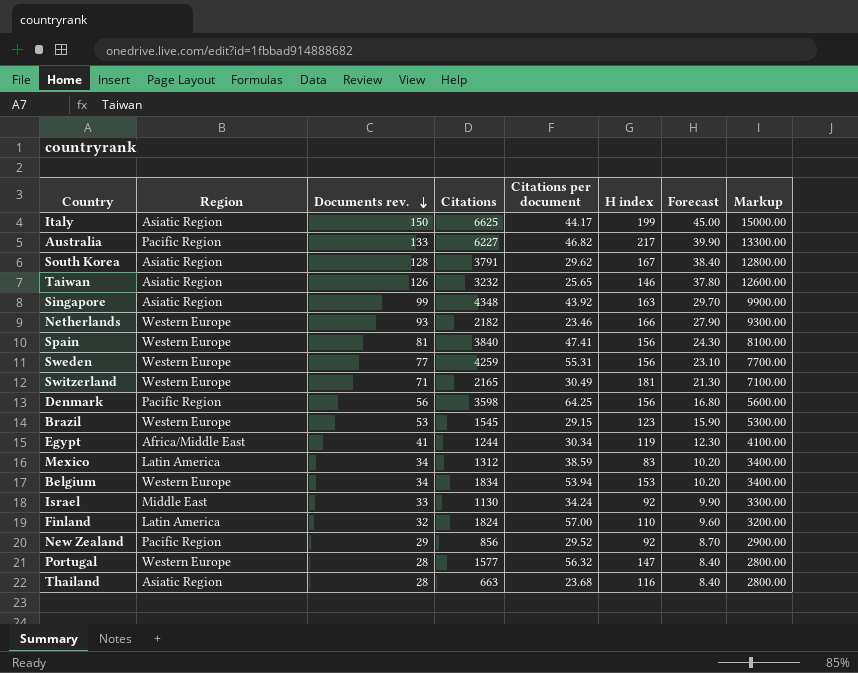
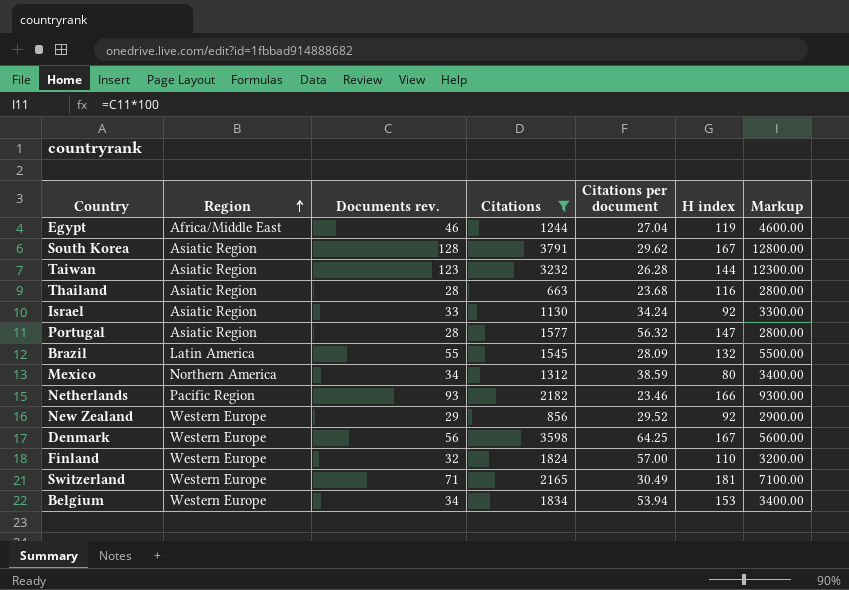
filter: none -> Citations <= 3791
row order: Documents rev. descending -> Region ascending
column Forecast | formula: [Documents rev.] * 0.3 -> none
Egypt | Documents rev.: 41 -> 46
Egypt | Citations per document: 30.34 -> 27.04
Egypt | Markup: 4100.00 -> 4600.00
Taiwan | Documents rev.: 126 -> 123
Taiwan | Citations per document: 25.65 -> 26.28
Taiwan | H index: 146 -> 144
Taiwan | Markup: 12600.00 -> 12300.00
Israel | Region: Middle East -> Asiatic Region
Portugal | Region: Western Europe -> Asiatic Region
Brazil | Region: Western Europe -> Latin America
Brazil | Documents rev.: 53 -> 55
Brazil | Citations per document: 29.15 -> 28.09
Brazil | H index: 123 -> 132
Brazil | Markup: 5300.00 -> 5500.00
Mexico | Region: Latin America -> Northern America
Mexico | H index: 83 -> 80
Netherlands | Region: Western Europe -> Pacific Region
New Zealand | Region: Pacific Region -> Western Europe
Denmark | Region: Pacific Region -> Western Europe
Denmark | H index: 156 -> 167
Finland | Region: Latin America -> Western Europe

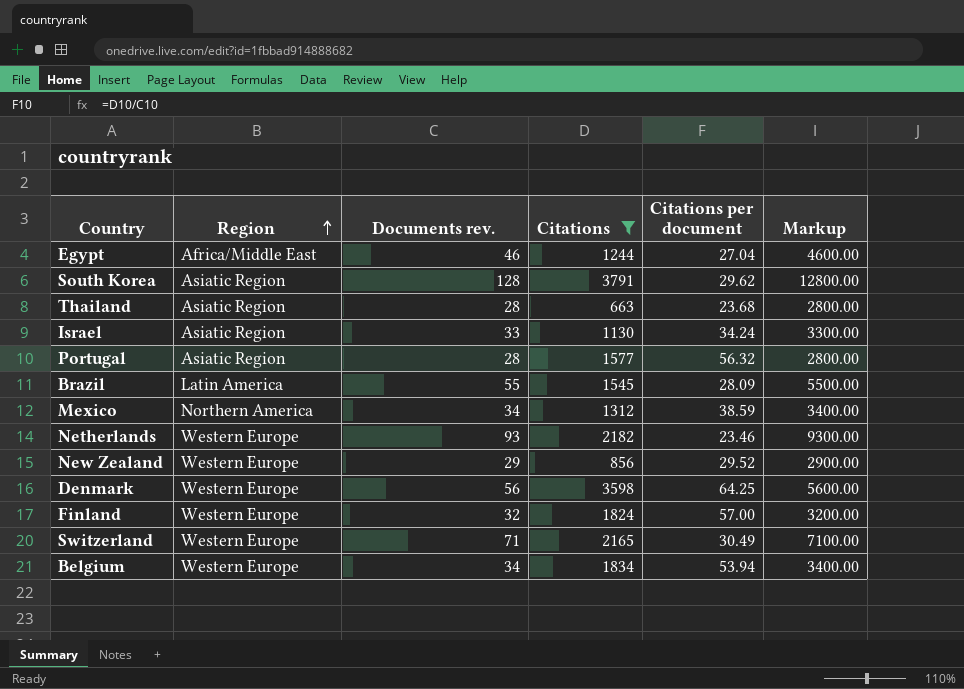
column H index | position: 6 -> none
row Taiwan: Asiatic Region | 123 | 3232 | 26.28 | 144 | 12300.00 -> none
Netherlands | Region: Pacific Region -> Western Europe

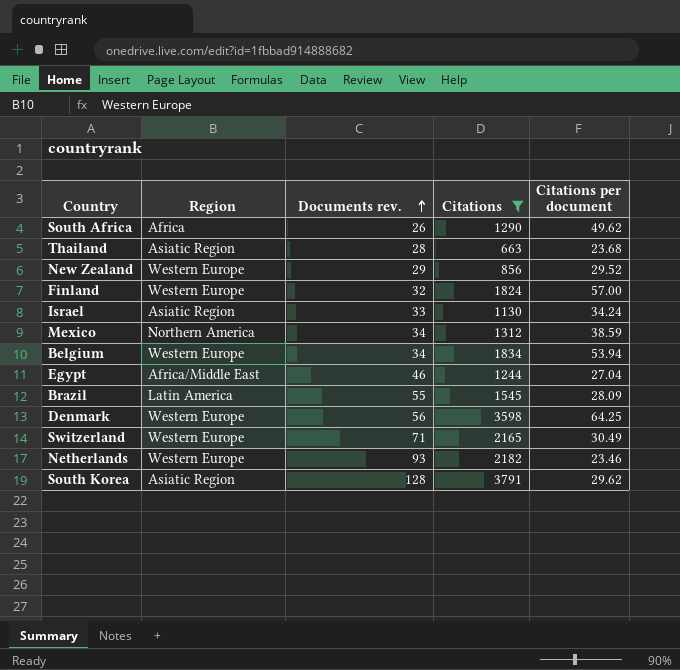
row order: Region ascending -> Documents rev. ascending
column Markup | formula: [Documents rev.] * 100 -> none
row Portugal: Asiatic Region | 28 | 1577 | 56.32 | 2800.00 -> none
row South Africa: none -> Africa | 26 | 1290 | 49.62

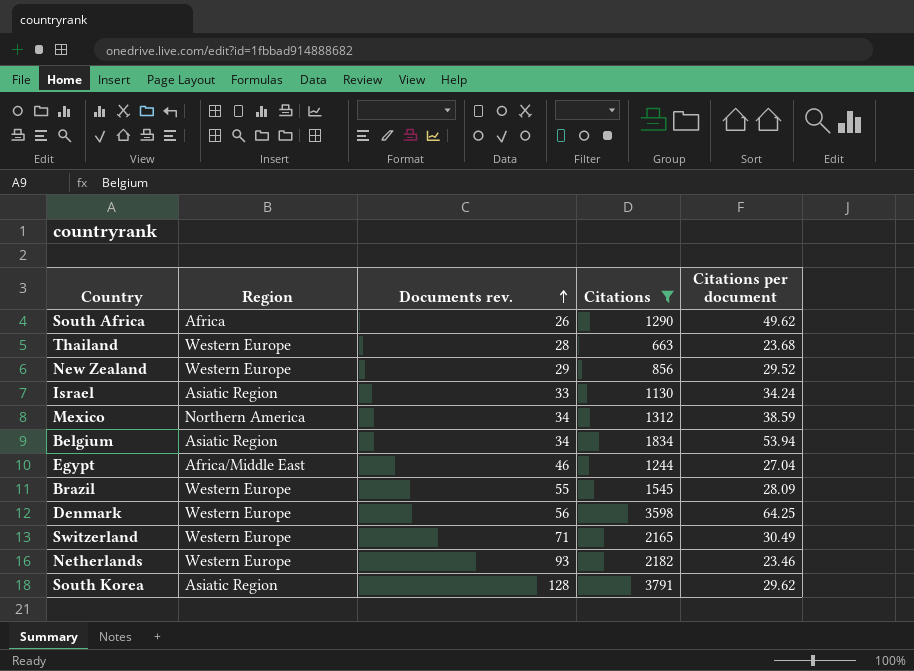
row Finland: Western Europe | 32 | 1824 | 57.00 -> none
Thailand | Region: Asiatic Region -> Western Europe
Belgium | Region: Western Europe -> Asiatic Region
Brazil | Region: Latin America -> Western Europe

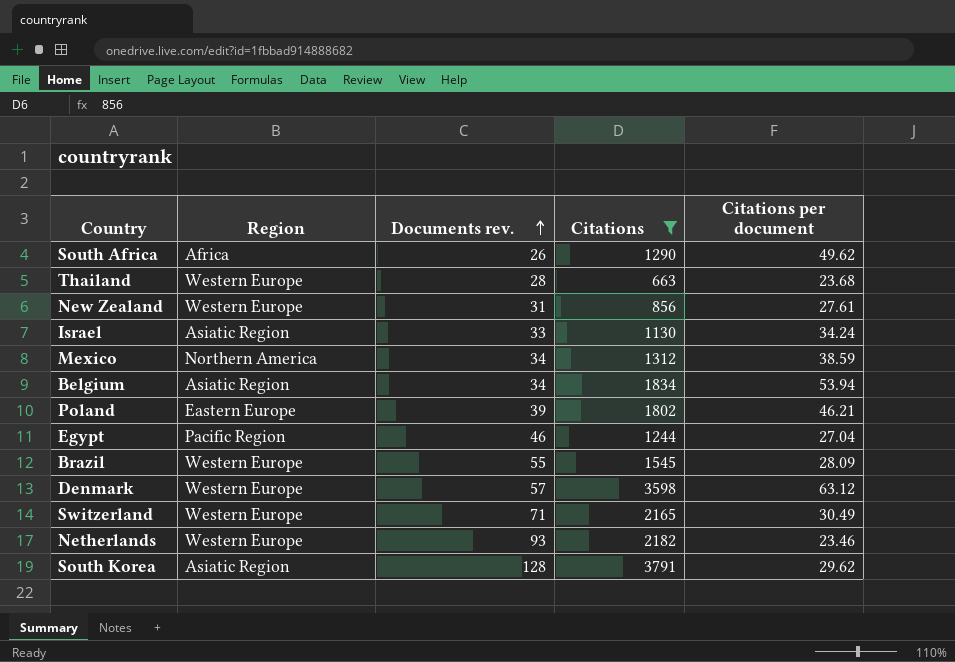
New Zealand | Documents rev.: 29 -> 31
New Zealand | Citations per document: 29.52 -> 27.61
row Poland: none -> Eastern Europe | 39 | 1802 | 46.21
Egypt | Region: Africa/Middle East -> Pacific Region
Denmark | Documents rev.: 56 -> 57
Denmark | Citations per document: 64.25 -> 63.12

